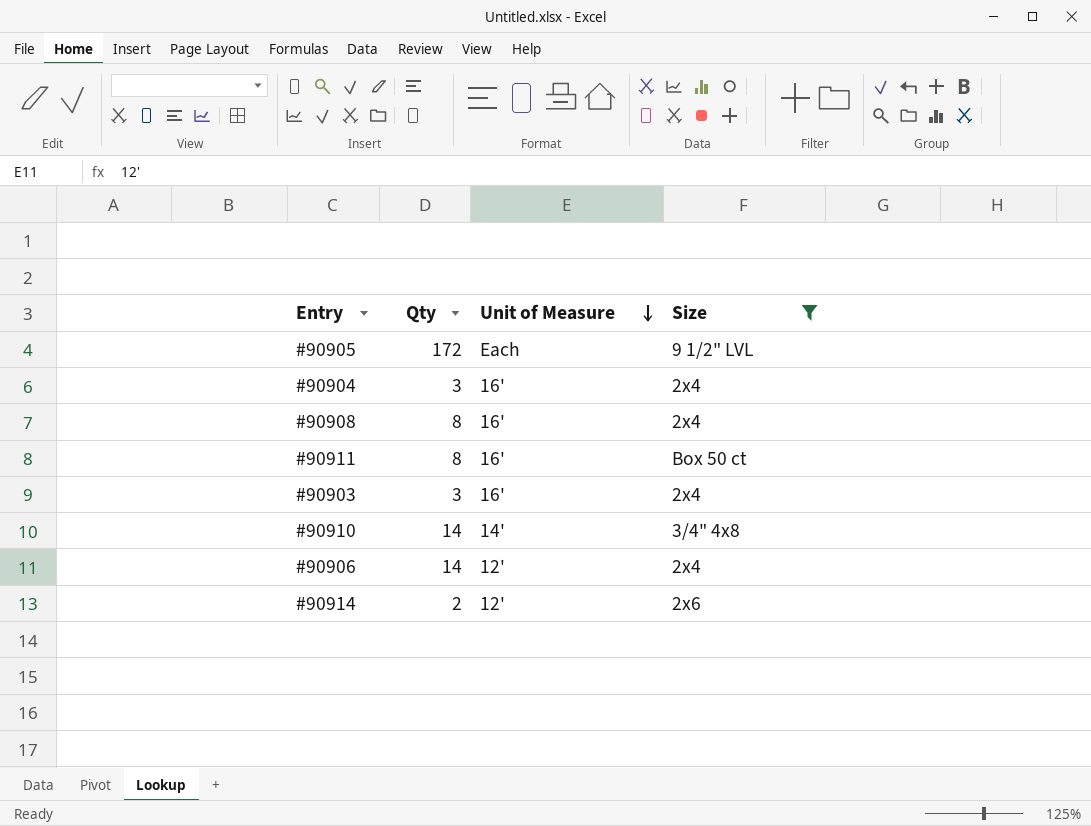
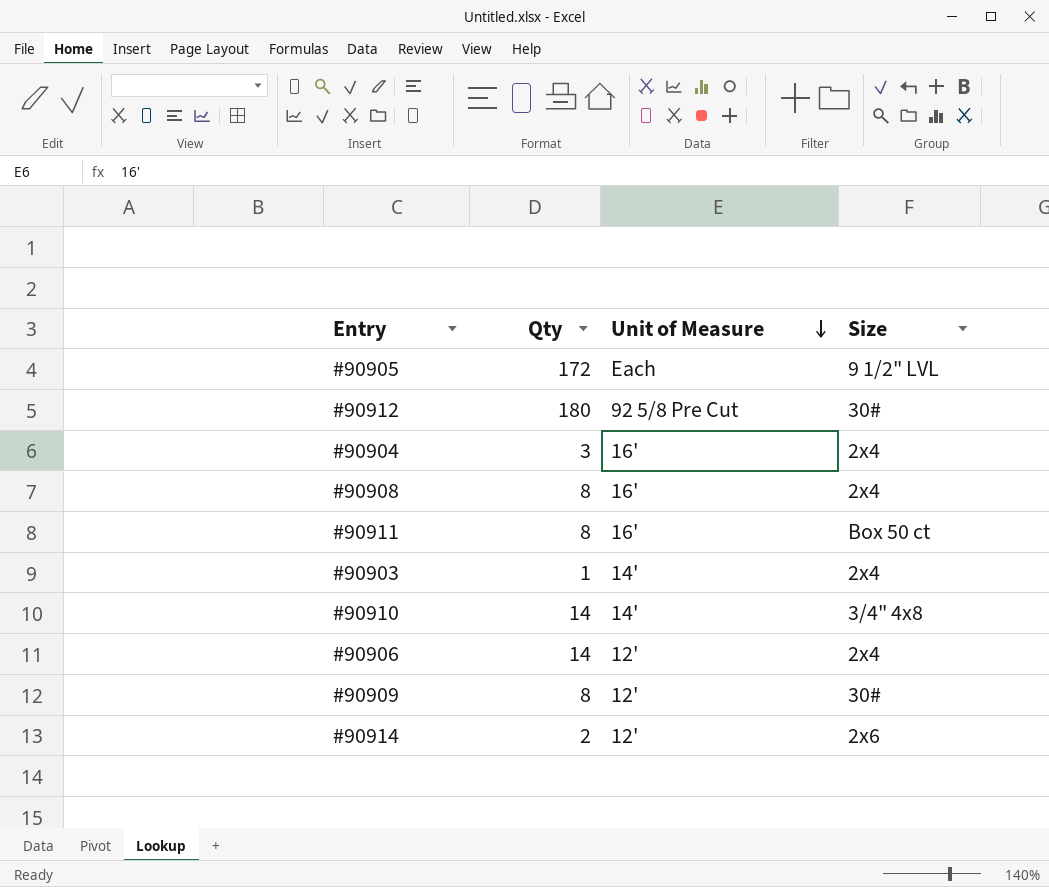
filter: Size != 30# -> none
#90903 | Qty: 3 -> 1
#90903 | Unit of Measure: 16' -> 14'

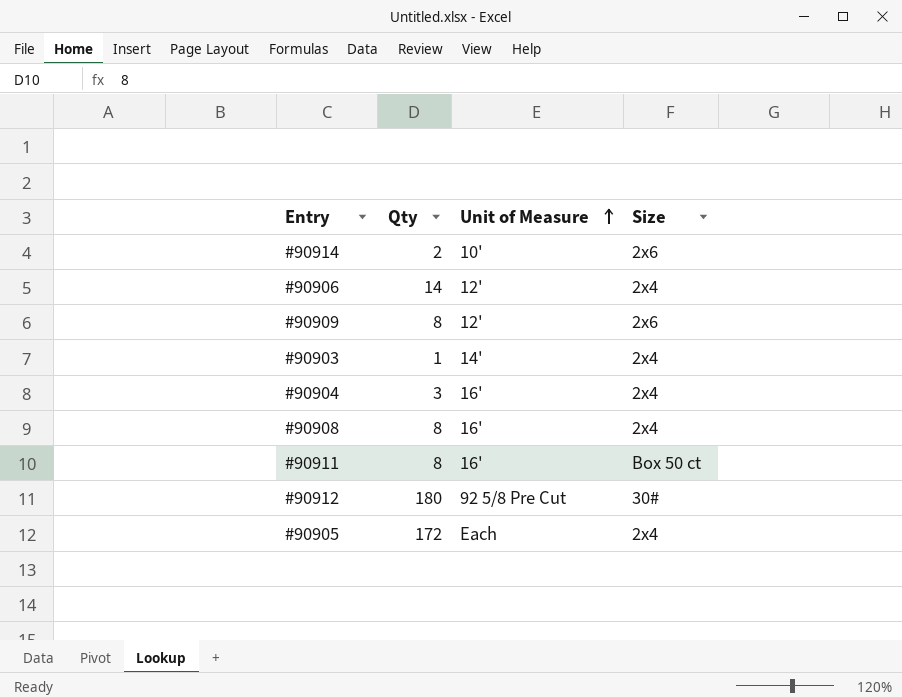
row order: Unit of Measure descending -> Unit of Measure ascending
row #90910: 14 | 14' | 3/4" 4x8 -> none
#90914 | Unit of Measure: 12' -> 10'
#90909 | Size: 30# -> 2x6
#90905 | Size: 9 1/2" LVL -> 2x4

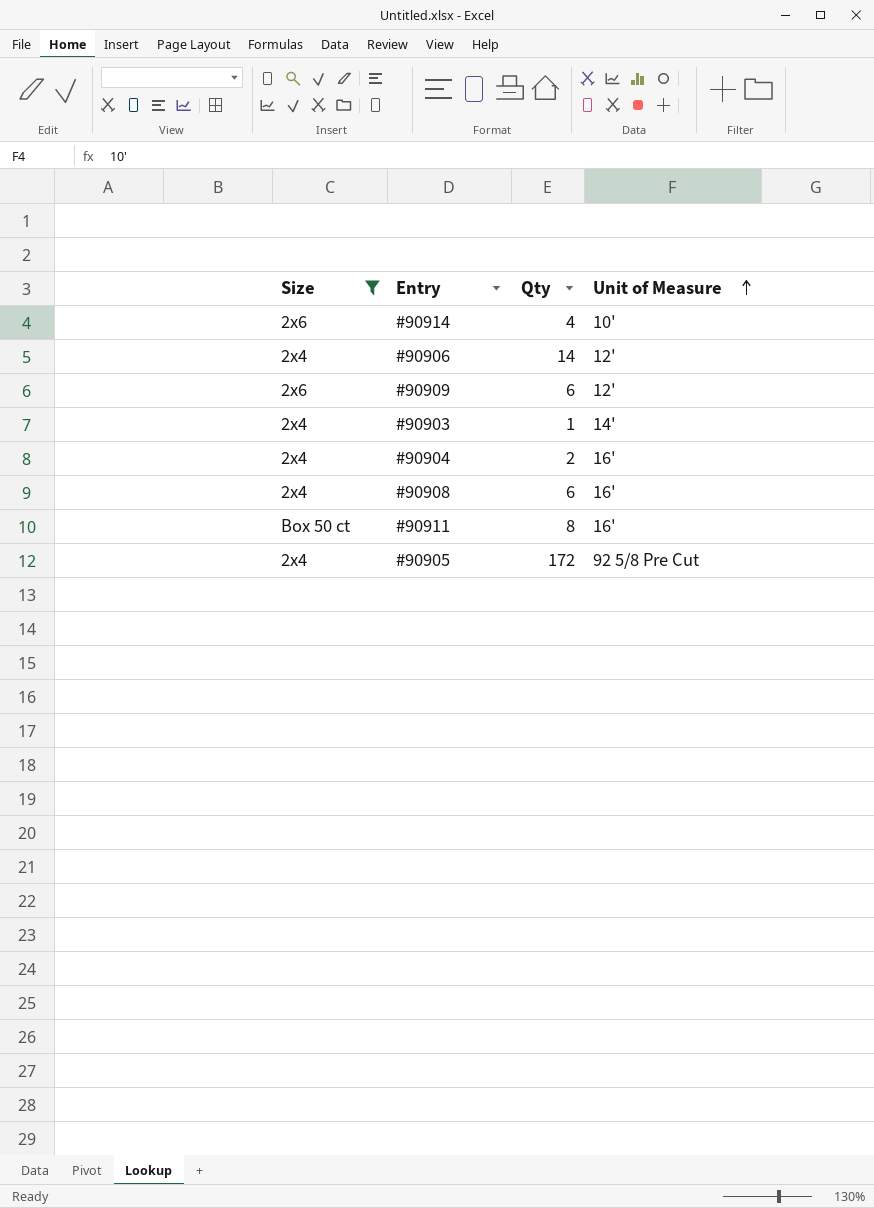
filter: none -> Size != 30#
column Size | position: 4 -> 1
#90914 | Qty: 2 -> 4
#90909 | Qty: 8 -> 6
#90904 | Qty: 3 -> 2
#90908 | Qty: 8 -> 6
#90905 | Unit of Measure: Each -> 92 5/8 Pre Cut

